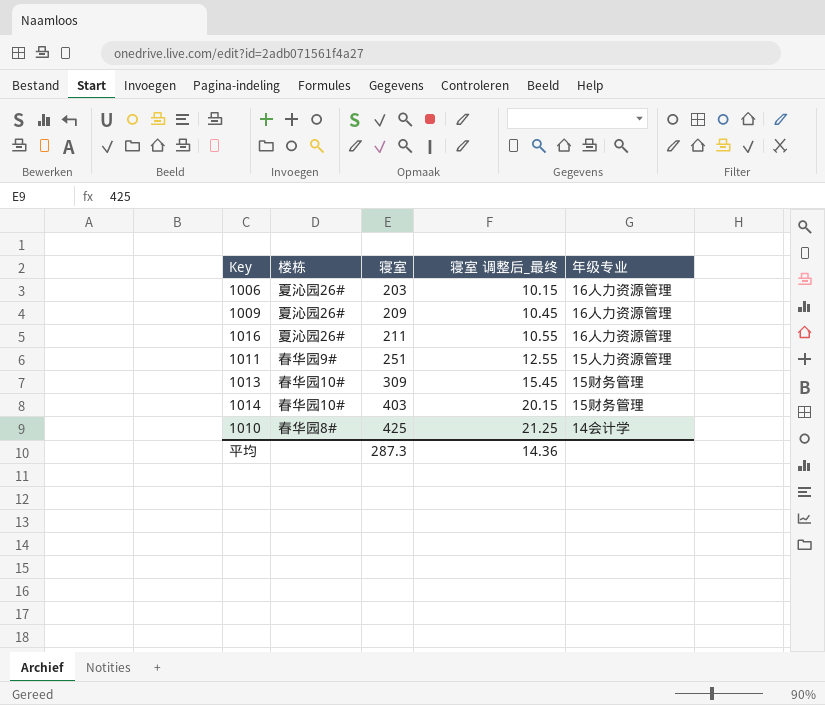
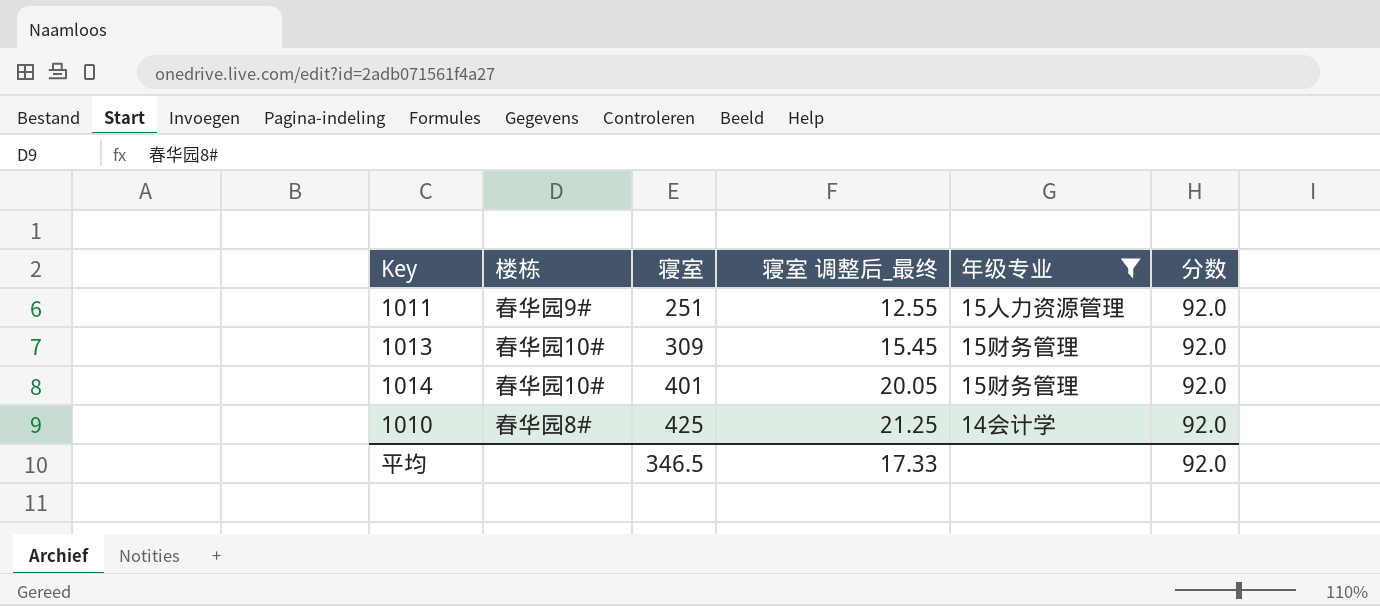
filter: none -> 年级专业 != 16人力资源管理
column 分数 | position: none -> 6
1014 | 寝室: 403 -> 401
1014 | 寝室 调整后_最终: 20.15 -> 20.05
平均 | 寝室: 287.3 -> 346.5
平均 | 寝室 调整后_最终: 14.36 -> 17.33

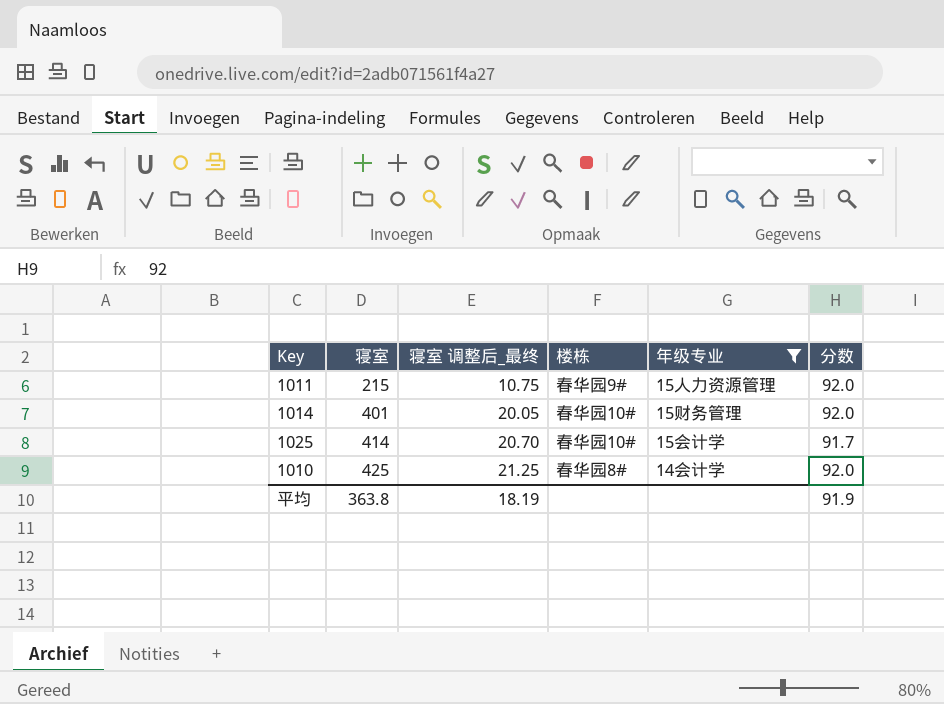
column 楼栋 | position: 2 -> 4
row 1013: 春华园10# | 309 | 15.45 | 15财务管理 | 92.0 -> none
1011 | 寝室: 251 -> 215
1011 | 寝室 调整后_最终: 12.55 -> 10.75
row 1025: none -> 414 | 20.70 | 春华园10# | 15会计学 | 91.7
平均 | 寝室: 346.5 -> 363.8
平均 | 寝室 调整后_最终: 17.33 -> 18.19
平均 | 分数: 92.0 -> 91.9

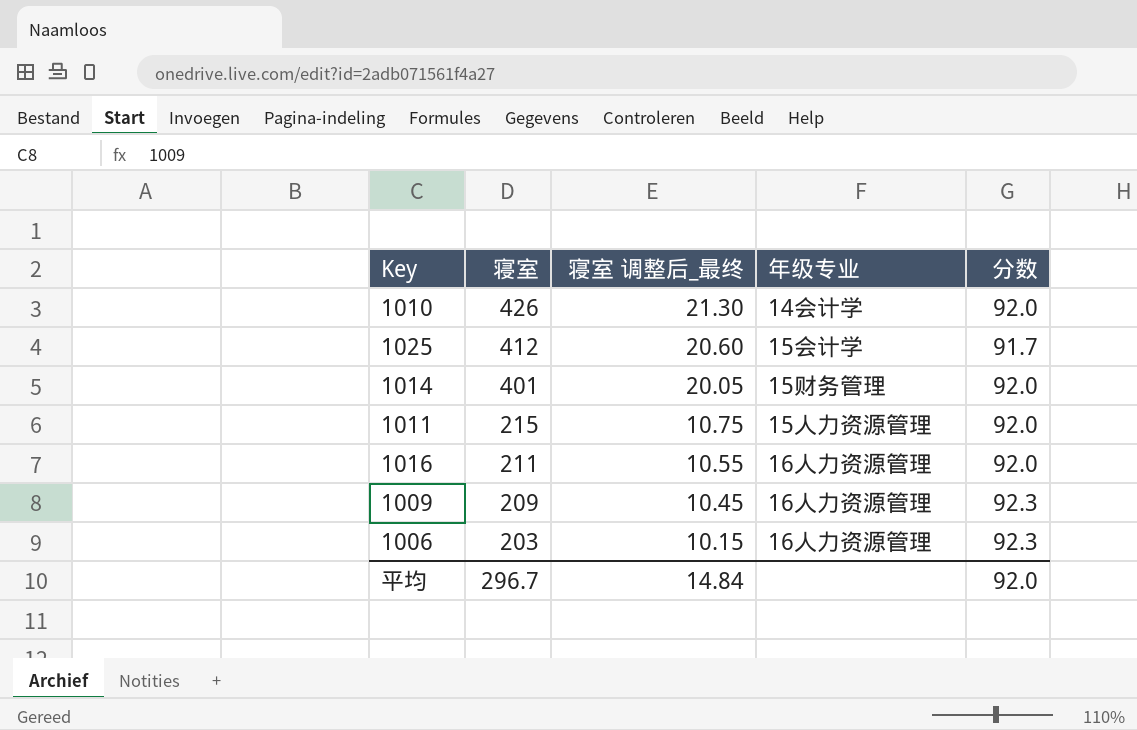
filter: 年级专业 != 16人力资源管理 -> none
row order: 寝室 ascending -> 寝室 descending
column 楼栋 | position: 4 -> none
1010 | 寝室: 425 -> 426
1010 | 寝室 调整后_最终: 21.25 -> 21.30
1025 | 寝室: 414 -> 412
1025 | 寝室 调整后_最终: 20.70 -> 20.60
平均 | 寝室: 363.8 -> 296.7
平均 | 寝室 调整后_最终: 18.19 -> 14.84
平均 | 分数: 91.9 -> 92.0

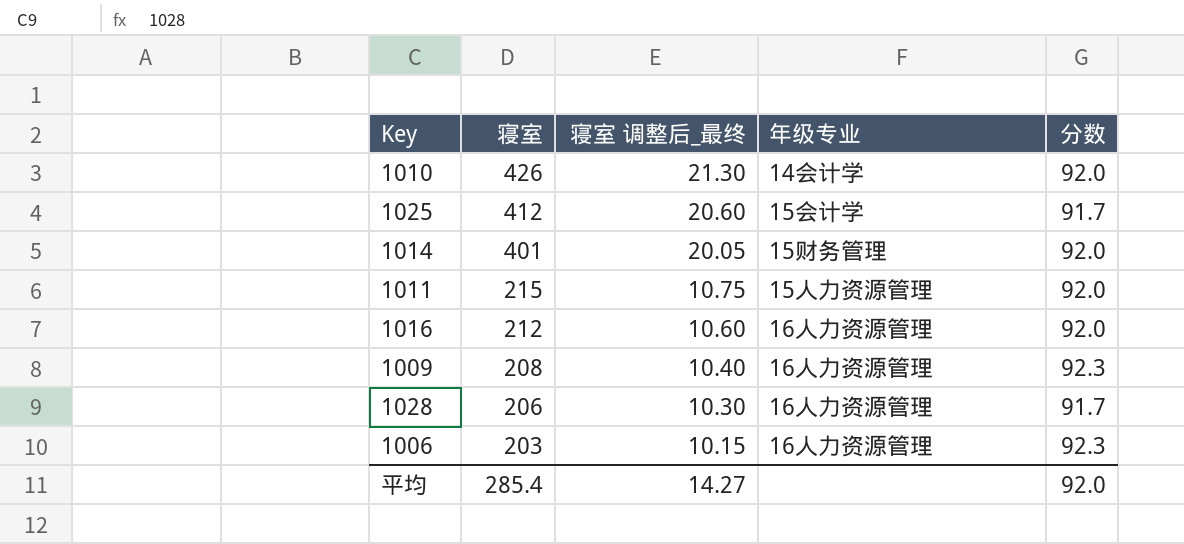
1016 | 寝室: 211 -> 212
1016 | 寝室 调整后_最终: 10.55 -> 10.60
1009 | 寝室: 209 -> 208
1009 | 寝室 调整后_最终: 10.45 -> 10.40
row 1028: none -> 206 | 10.30 | 16人力资源管理 | 91.7
平均 | 寝室: 296.7 -> 285.4
平均 | 寝室 调整后_最终: 14.84 -> 14.27

